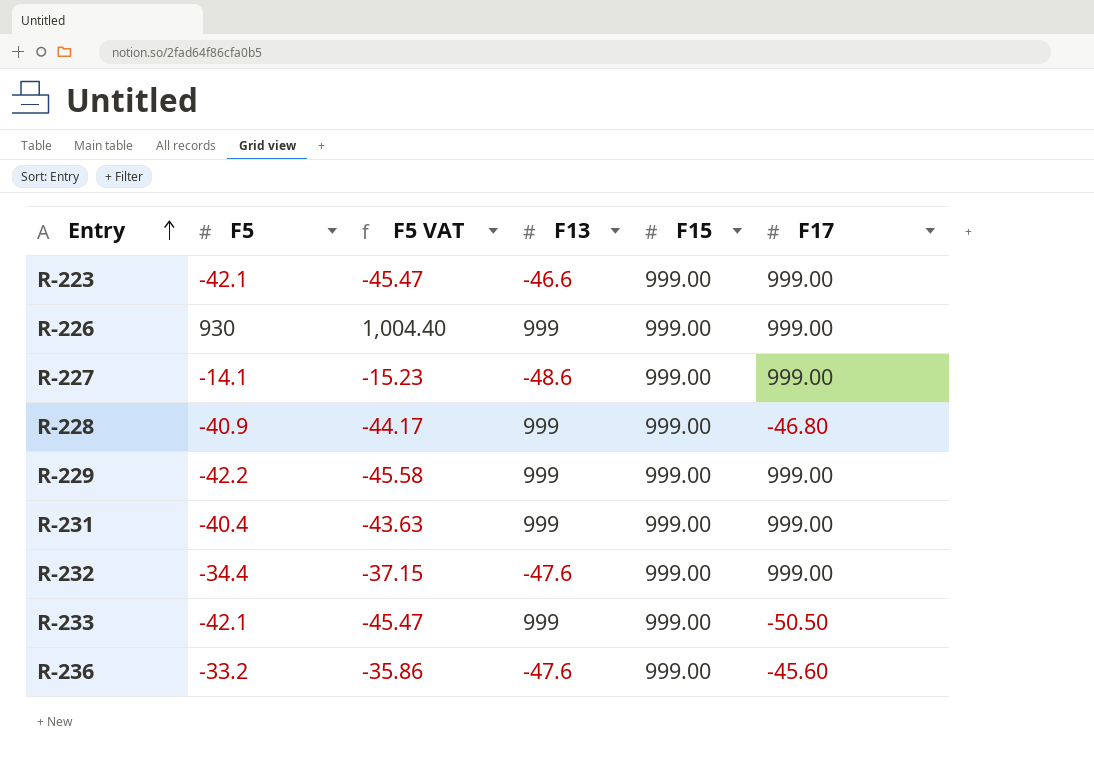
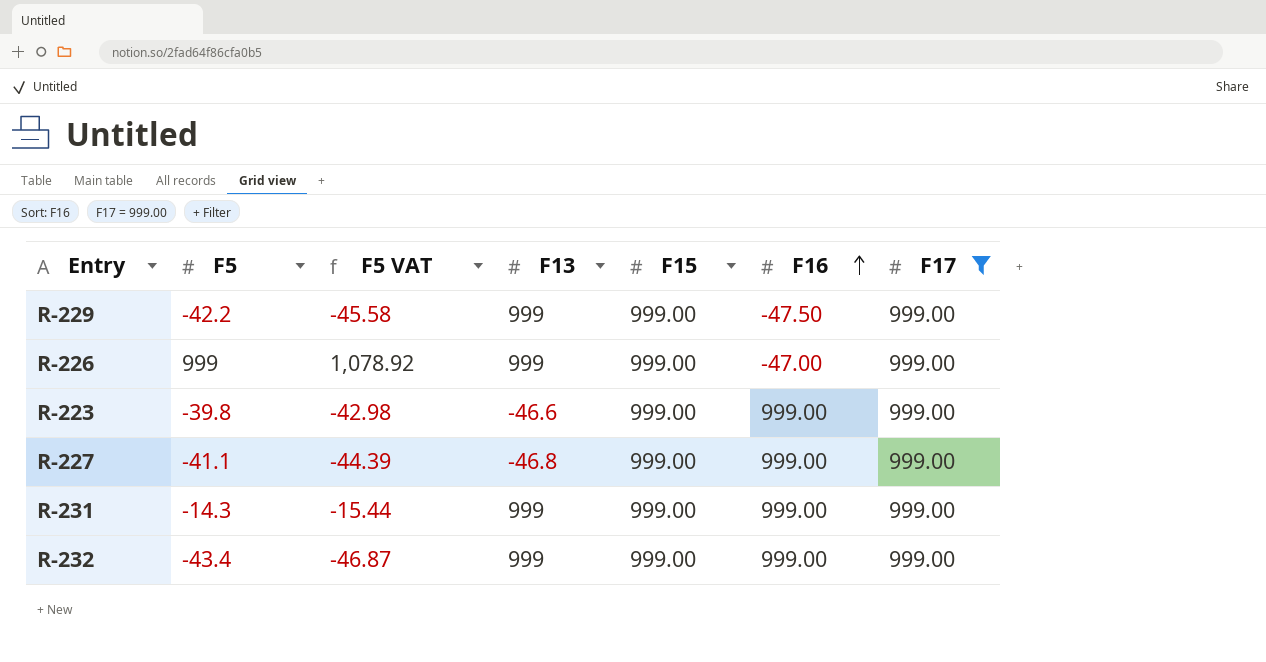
filter: none -> F17 = 999.00
row order: Entry ascending -> F16 ascending
column F16 | position: none -> 6
R-226 | F5: 930 -> 999
R-226 | F5 VAT: 1,004.40 -> 1,078.92
R-223 | F5: -42.1 -> -39.8
R-223 | F5 VAT: -45.47 -> -42.98
R-227 | F5: -14.1 -> -41.1
R-227 | F5 VAT: -15.23 -> -44.39
R-227 | F13: -48.6 -> -46.8
R-231 | F5: -40.4 -> -14.3
R-231 | F5 VAT: -43.63 -> -15.44
R-232 | F5: -34.4 -> -43.4
R-232 | F5 VAT: -37.15 -> -46.87
R-232 | F13: -47.6 -> 999

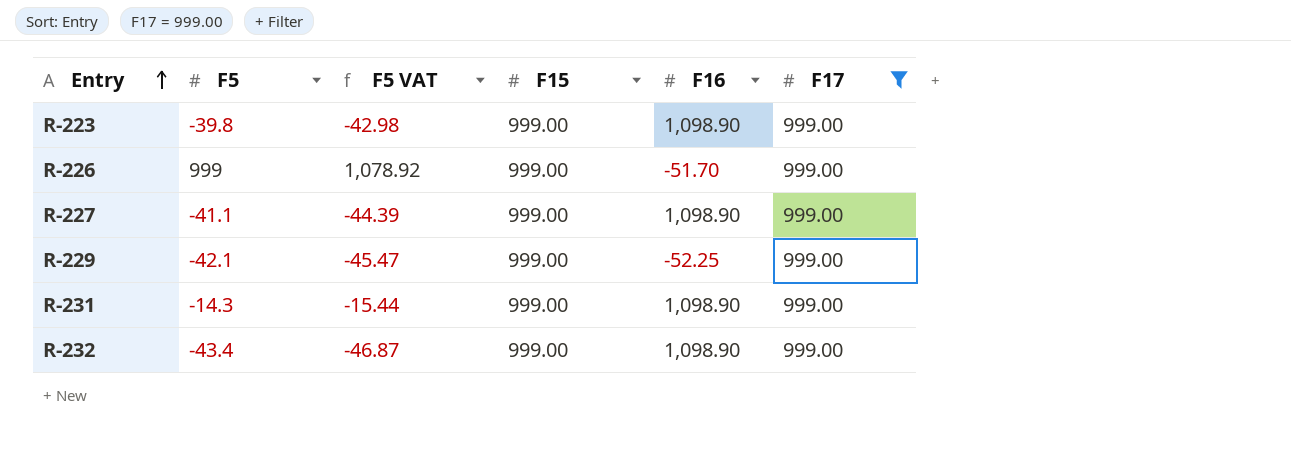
row order: F16 ascending -> Entry ascending
column F13 | position: 4 -> none
R-223 | F16: 999.00 -> 1,098.90
R-226 | F16: -47.00 -> -51.70
R-227 | F16: 999.00 -> 1,098.90
R-229 | F5: -42.2 -> -42.1
R-229 | F5 VAT: -45.58 -> -45.47
R-229 | F16: -47.50 -> -52.25
R-231 | F16: 999.00 -> 1,098.90
R-232 | F16: 999.00 -> 1,098.90

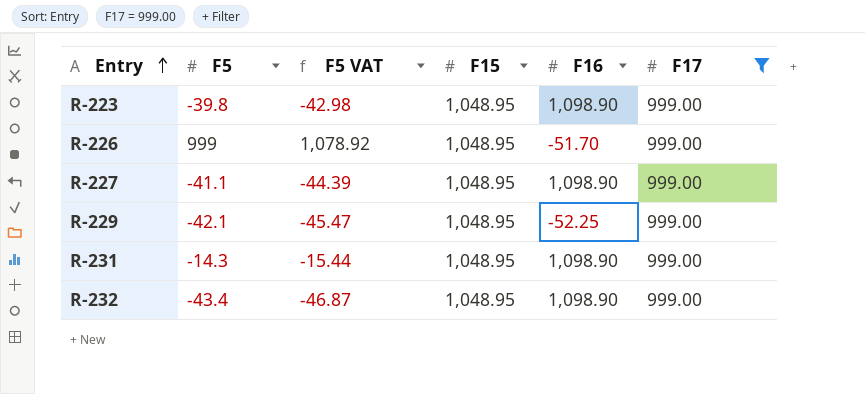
R-223 | F15: 999.00 -> 1,048.95
R-226 | F15: 999.00 -> 1,048.95
R-227 | F15: 999.00 -> 1,048.95
R-229 | F15: 999.00 -> 1,048.95
R-231 | F15: 999.00 -> 1,048.95
R-232 | F15: 999.00 -> 1,048.95

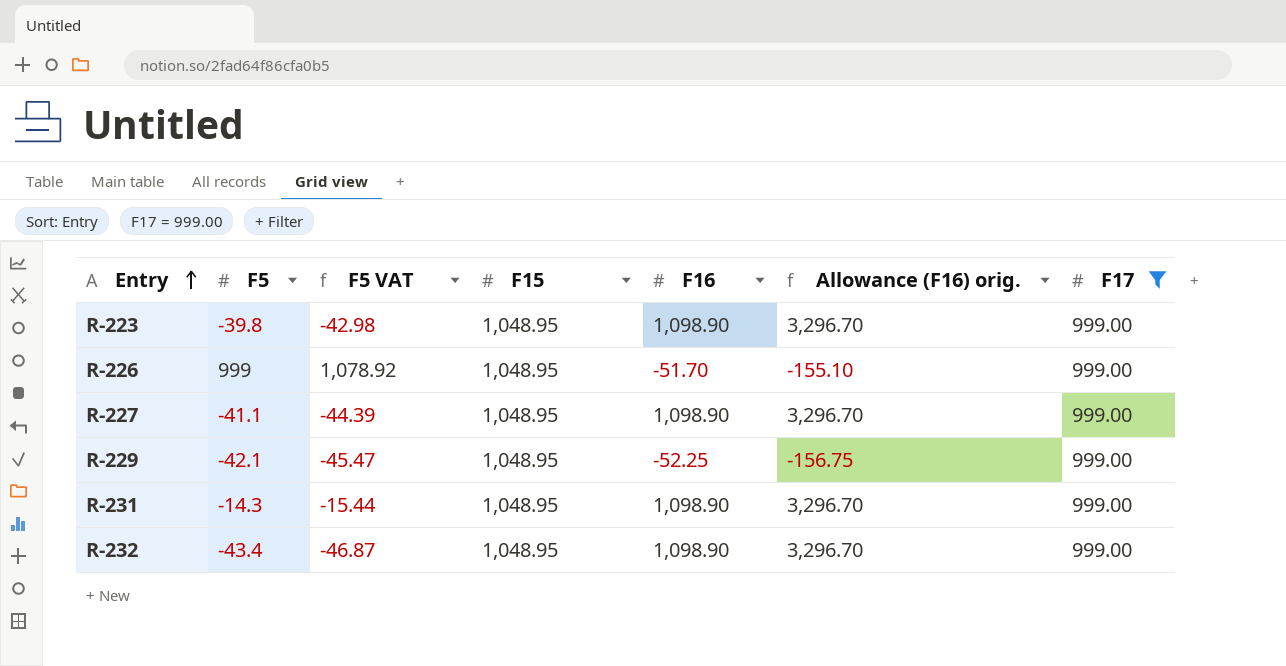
column Allowance (F16) orig. | formula: none -> [F16] * 3

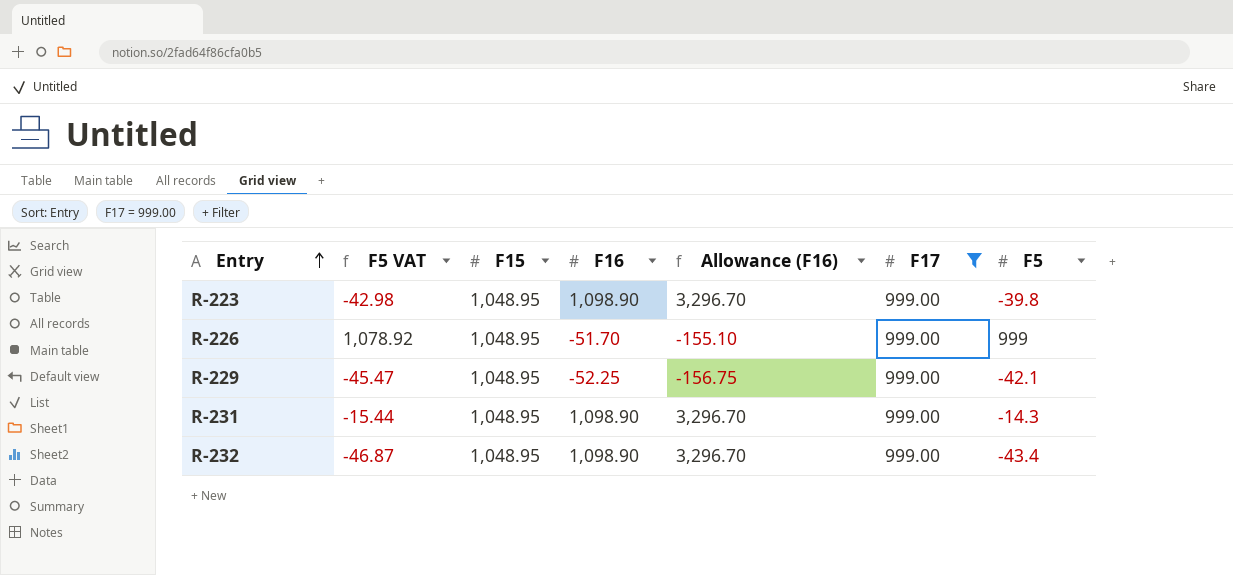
column name: Allowance (F16) orig. -> Allowance (F16)
column F5 | position: 2 -> 7
row R-227: -41.1 | -44.39 | 1,048.95 | 1,098.90 | 3,296.70 | 999.00 -> none

